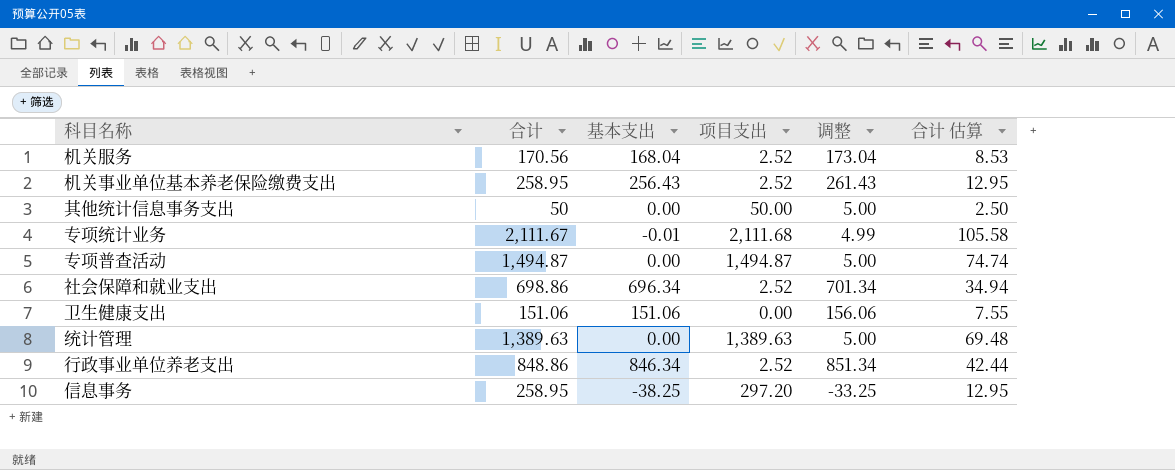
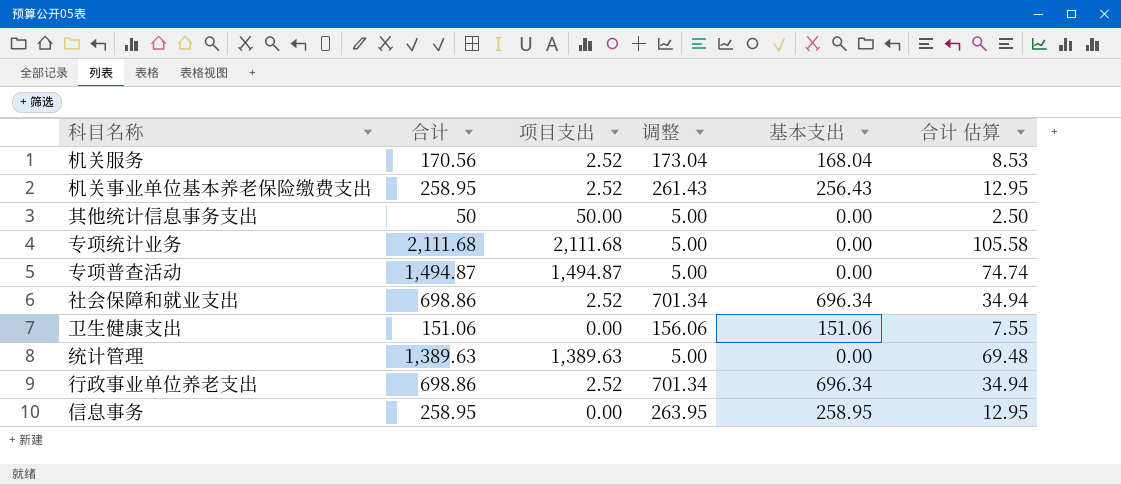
column 基本支出 | position: 3 -> 5
专项统计业务 | 合计: 2,111.67 -> 2,111.68
专项统计业务 | 调整: 4.99 -> 5.00
专项统计业务 | 基本支出: -0.01 -> 0.00
行政事业单位养老支出 | 合计: 848.86 -> 698.86
行政事业单位养老支出 | 调整: 851.34 -> 701.34
行政事业单位养老支出 | 基本支出: 846.34 -> 696.34
行政事业单位养老支出 | 合计 估算: 42.44 -> 34.94
信息事务 | 项目支出: 297.20 -> 0.00
信息事务 | 调整: -33.25 -> 263.95
信息事务 | 基本支出: -38.25 -> 258.95

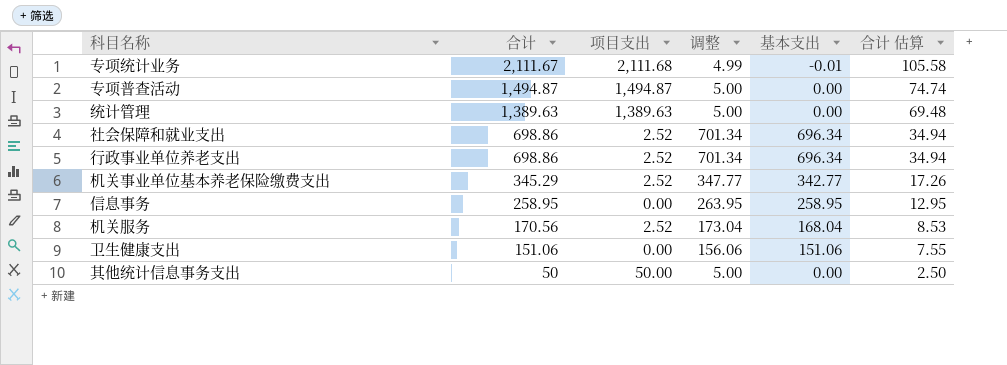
row order: none -> 合计 descending
专项统计业务 | 合计: 2,111.68 -> 2,111.67
专项统计业务 | 调整: 5.00 -> 4.99
专项统计业务 | 基本支出: 0.00 -> -0.01
机关事业单位基本养老保险缴费支出 | 合计: 258.95 -> 345.29
机关事业单位基本养老保险缴费支出 | 调整: 261.43 -> 347.77
机关事业单位基本养老保险缴费支出 | 基本支出: 256.43 -> 342.77
机关事业单位基本养老保险缴费支出 | 合计 估算: 12.95 -> 17.26

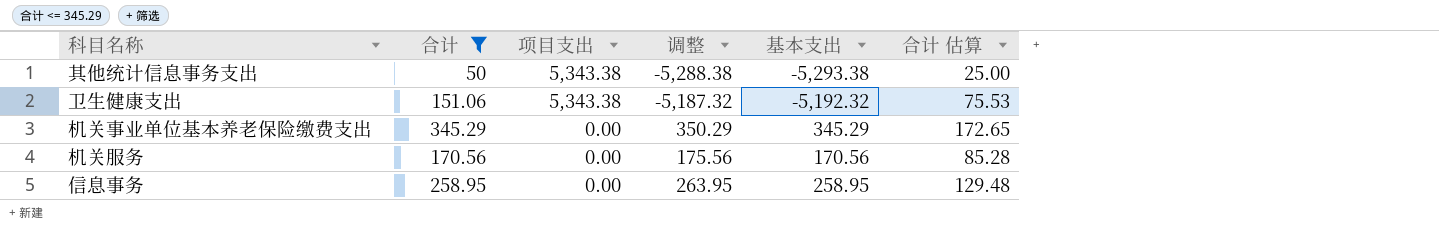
filter: none -> 合计 <= 345.29
row order: 合计 descending -> 项目支出 descending
column 合计 估算 | formula: [合计] * 0.05 -> [合计] * 0.5
其他统计信息事务支出 | 项目支出: 50.00 -> 5,343.38
其他统计信息事务支出 | 调整: 5.00 -> -5,288.38
其他统计信息事务支出 | 基本支出: 0.00 -> -5,293.38
卫生健康支出 | 项目支出: 0.00 -> 5,343.38
卫生健康支出 | 调整: 156.06 -> -5,187.32
卫生健康支出 | 基本支出: 151.06 -> -5,192.32
机关事业单位基本养老保险缴费支出 | 项目支出: 2.52 -> 0.00
机关事业单位基本养老保险缴费支出 | 调整: 347.77 -> 350.29
机关事业单位基本养老保险缴费支出 | 基本支出: 342.77 -> 345.29
机关服务 | 项目支出: 2.52 -> 0.00
机关服务 | 调整: 173.04 -> 175.56
机关服务 | 基本支出: 168.04 -> 170.56

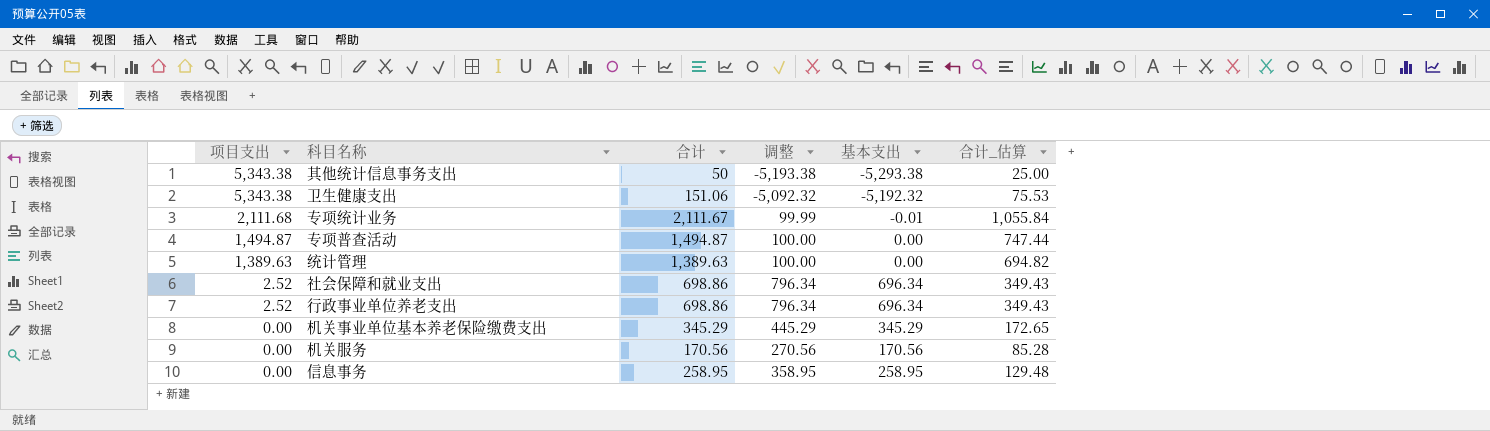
filter: 合计 <= 345.29 -> none
column 项目支出 | position: 3 -> 1
column 调整 | formula: [基本支出] + 5 -> [基本支出] + 100
column name: 合计 估算 -> 合计_估算

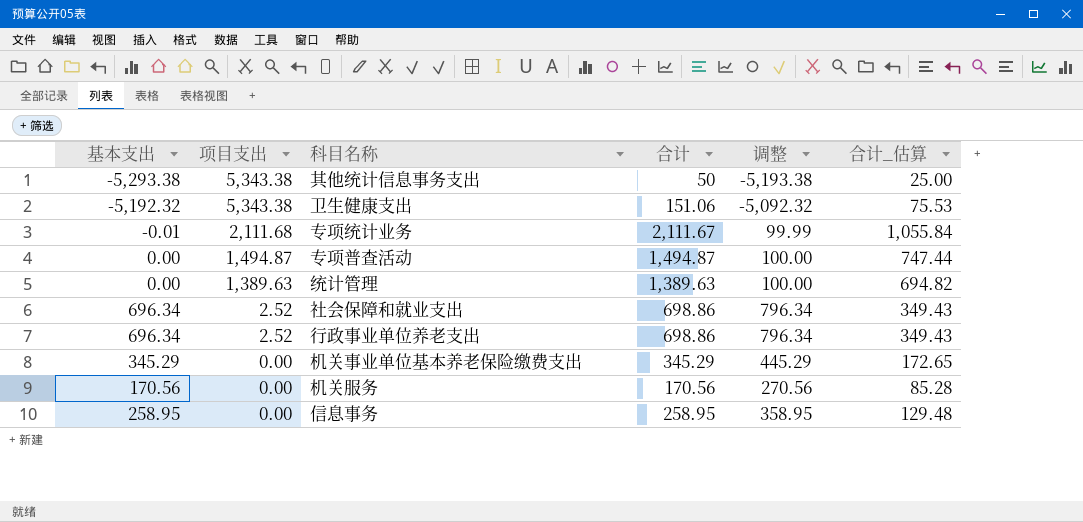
column 基本支出 | position: 5 -> 1

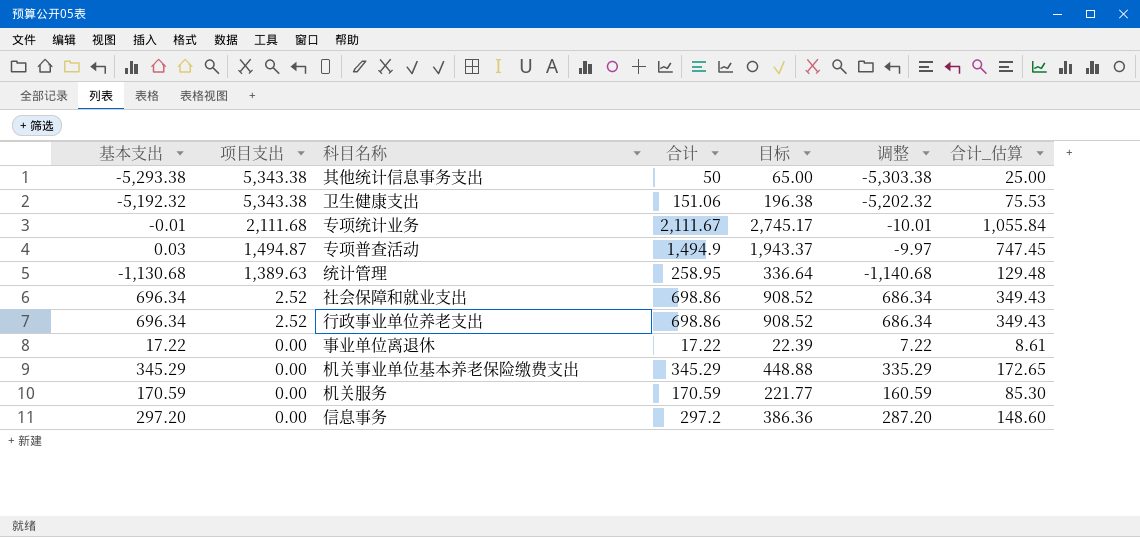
column 目标 | formula: none -> [合计] * 1.3
column 调整 | formula: [基本支出] + 100 -> [基本支出] - 10
专项普查活动 | 基本支出: 0.00 -> 0.03
专项普查活动 | 合计: 1,494.87 -> 1,494.9
专项普查活动 | 合计_估算: 747.44 -> 747.45
统计管理 | 基本支出: 0.00 -> -1,130.68
统计管理 | 合计: 1,389.63 -> 258.95
统计管理 | 合计_估算: 694.82 -> 129.48
row 事业单位离退休: none -> 17.22 | 0.00 | 17.22 | 22.39 | 7.22 | 8.61
机关服务 | 基本支出: 170.56 -> 170.59
机关服务 | 合计: 170.56 -> 170.59
机关服务 | 合计_估算: 85.28 -> 85.30
信息事务 | 基本支出: 258.95 -> 297.20
信息事务 | 合计: 258.95 -> 297.2
信息事务 | 合计_估算: 129.48 -> 148.60

